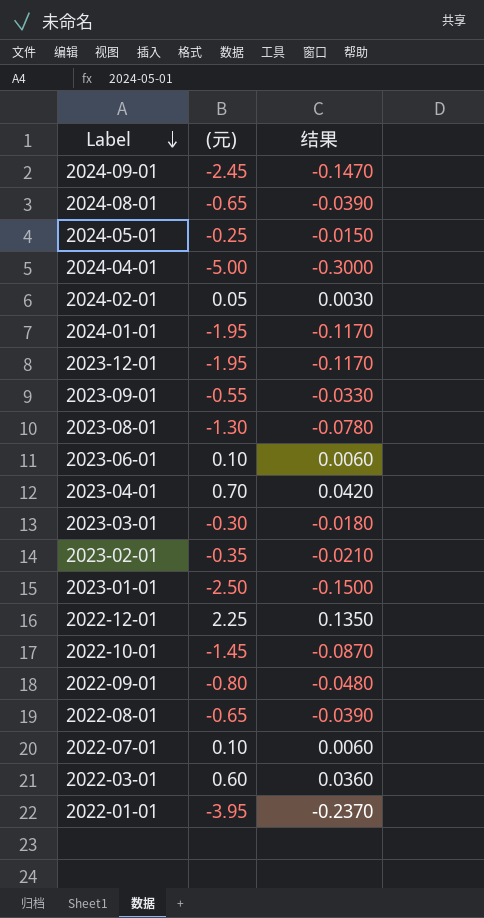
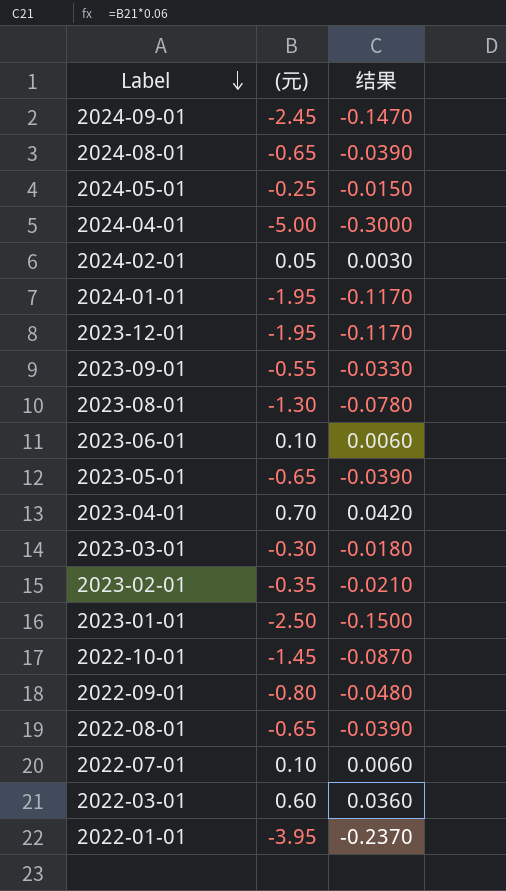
row 2022-12-01: 2.25 | 0.1350 -> none
row 2023-05-01: none -> -0.65 | -0.0390

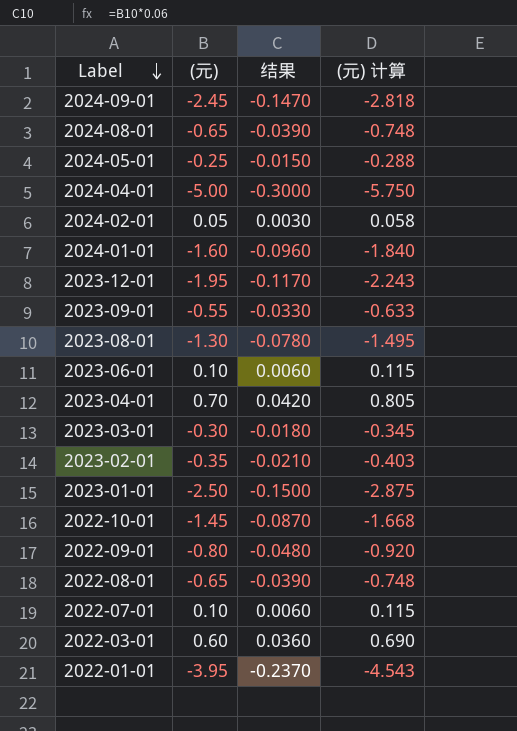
column (元) 计算 | formula: none -> [(元)] * 1.15
row 2023-05-01: -0.65 | -0.0390 -> none
2024-01-01 | (元): -1.95 -> -1.60
2024-01-01 | 结果: -0.1170 -> -0.0960

